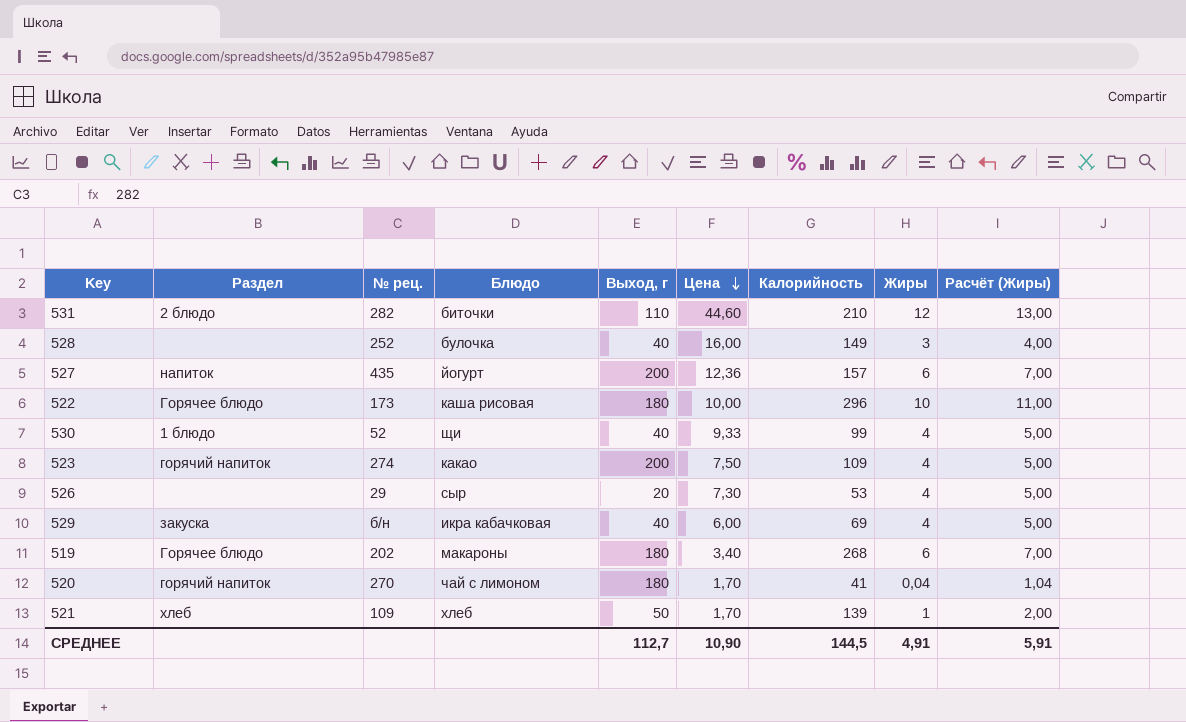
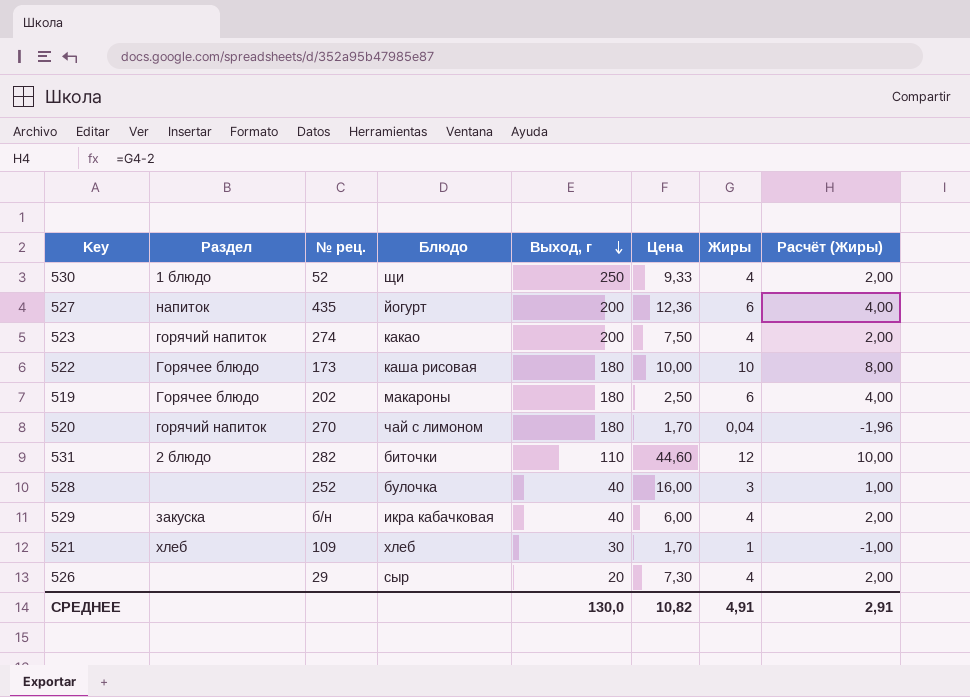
row order: Цена descending -> Выход, г descending
column Калорийность | position: 7 -> none
column Расчёт (Жиры) | formula: [Жиры] + 1 -> [Жиры] - 2
530 | Выход, г: 40 -> 250
519 | Цена: 3,40 -> 2,50
521 | Выход, г: 50 -> 30
СРЕДНЕЕ | Выход, г: 112,7 -> 130,0
СРЕДНЕЕ | Цена: 10,90 -> 10,82
СРЕДНЕЕ | Расчёт (Жиры): 5,91 -> 2,91

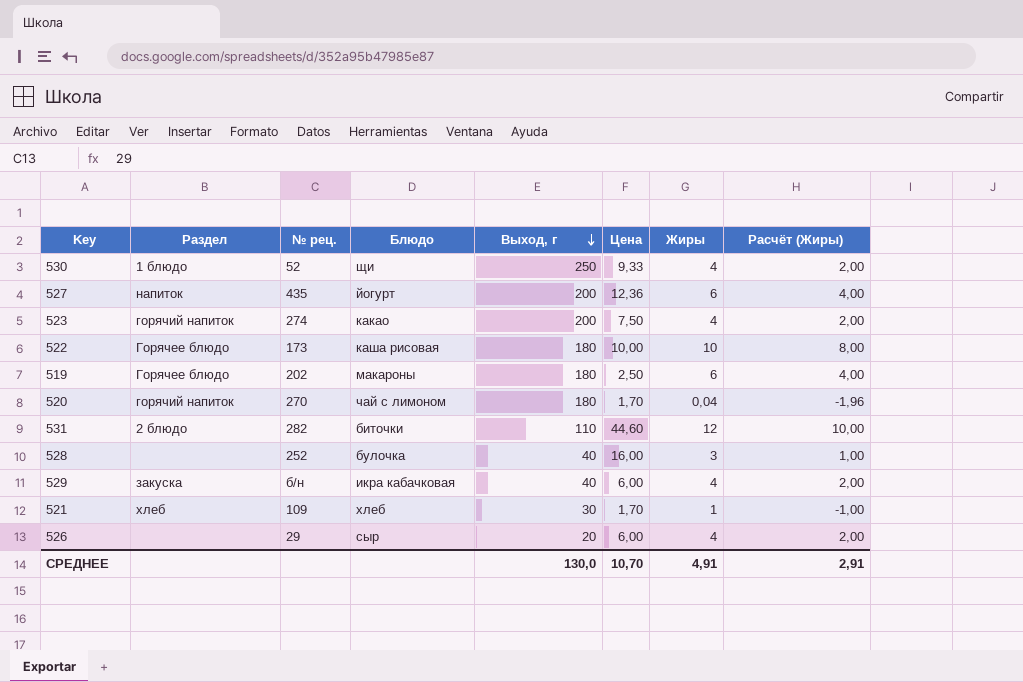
526 | Цена: 7,30 -> 6,00
СРЕДНЕЕ | Цена: 10,82 -> 10,70

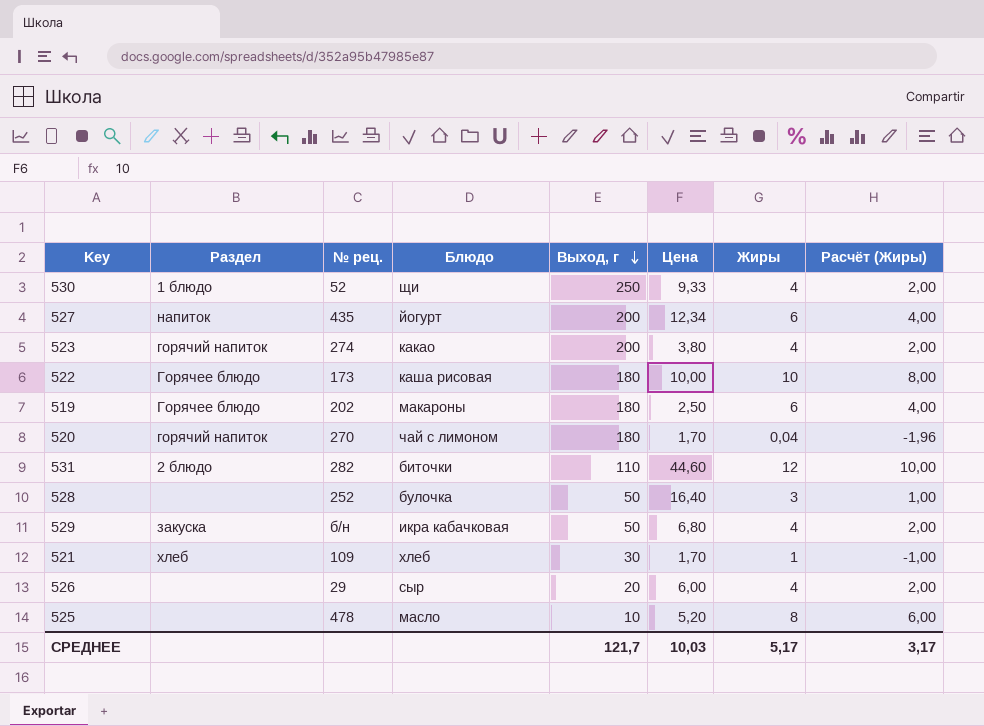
527 | Цена: 12,36 -> 12,34
523 | Цена: 7,50 -> 3,80
528 | Выход, г: 40 -> 50
528 | Цена: 16,00 -> 16,40
529 | Выход, г: 40 -> 50
529 | Цена: 6,00 -> 6,80
row 525: none -> none | 478 | масло | 10 | 5,20 | 8 | 6,00
СРЕДНЕЕ | Выход, г: 130,0 -> 121,7
СРЕДНЕЕ | Цена: 10,70 -> 10,03
СРЕДНЕЕ | Жиры: 4,91 -> 5,17
СРЕДНЕЕ | Расчёт (Жиры): 2,91 -> 3,17

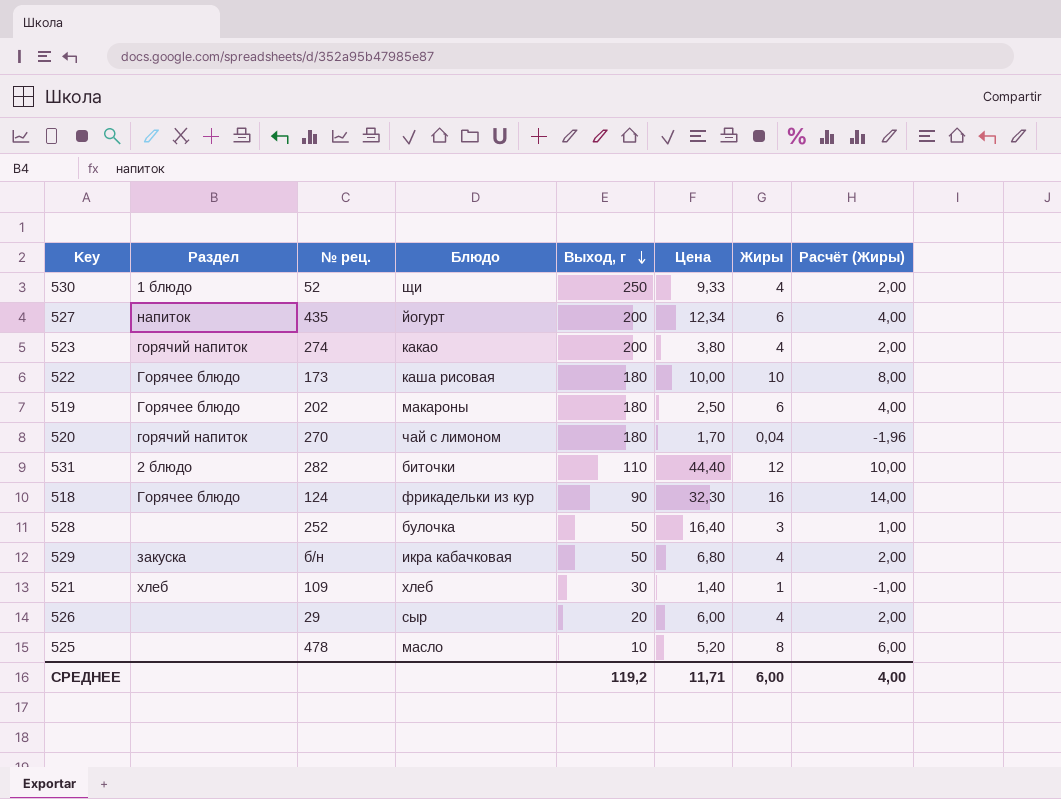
531 | Цена: 44,60 -> 44,40
row 518: none -> Горячее блюдо | 124 | фрикадельки из кур | 90 | 32,30 | 16 | 14,00
521 | Цена: 1,70 -> 1,40
СРЕДНЕЕ | Выход, г: 121,7 -> 119,2
СРЕДНЕЕ | Цена: 10,03 -> 11,71
СРЕДНЕЕ | Жиры: 5,17 -> 6,00
СРЕДНЕЕ | Расчёт (Жиры): 3,17 -> 4,00

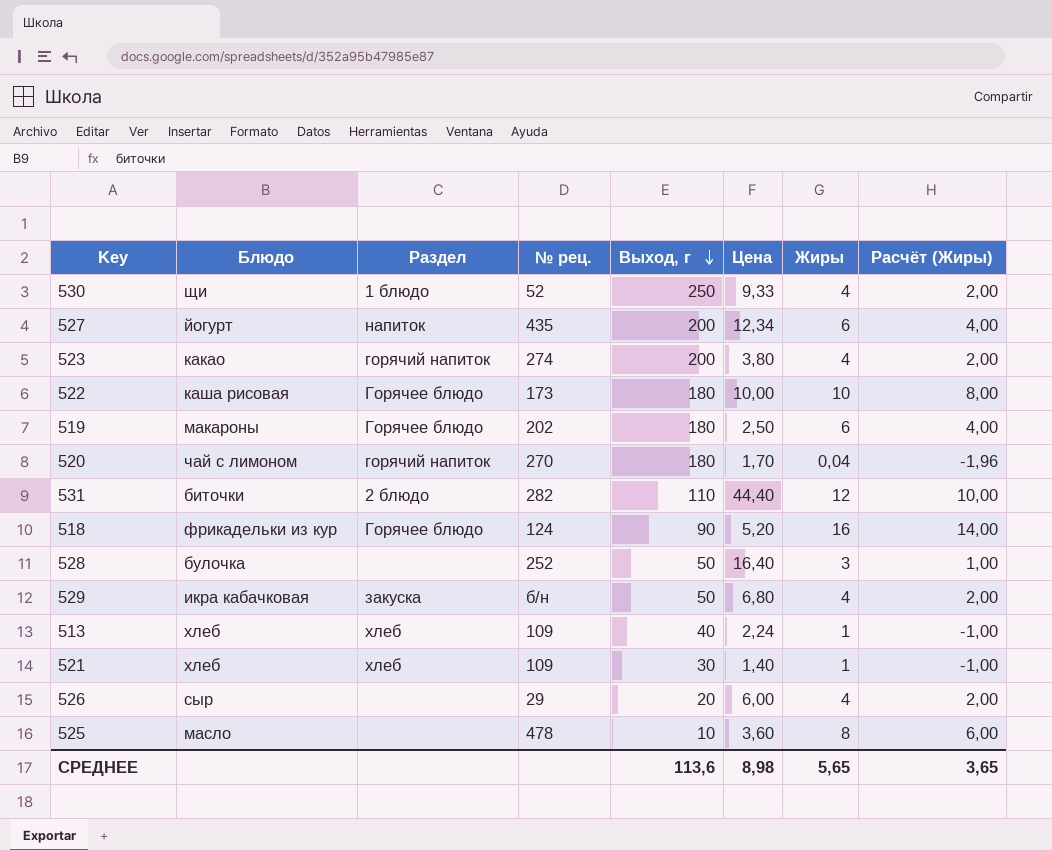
column Блюдо | position: 4 -> 2
518 | Цена: 32,30 -> 5,20
row 513: none -> хлеб | хлеб | 109 | 40 | 2,24 | 1 | -1,00
525 | Цена: 5,20 -> 3,60
СРЕДНЕЕ | Выход, г: 119,2 -> 113,6
СРЕДНЕЕ | Цена: 11,71 -> 8,98
СРЕДНЕЕ | Жиры: 6,00 -> 5,65
СРЕДНЕЕ | Расчёт (Жиры): 4,00 -> 3,65

